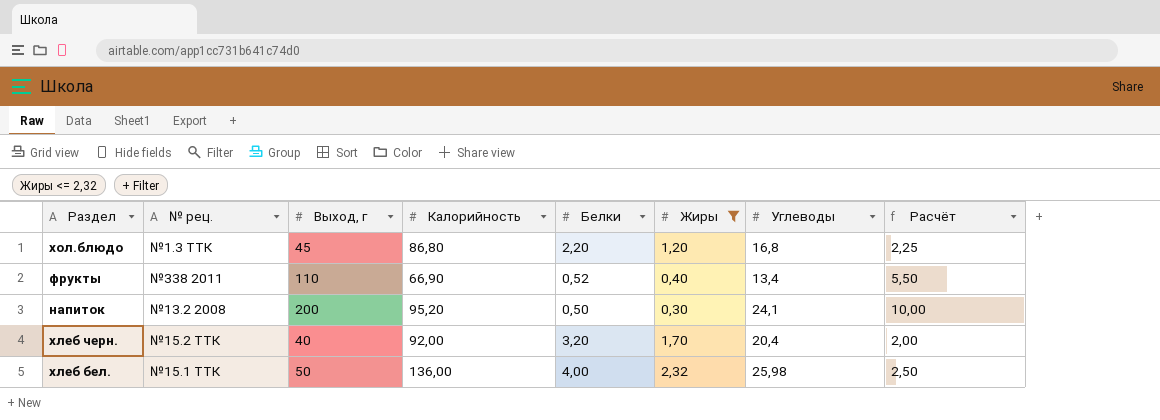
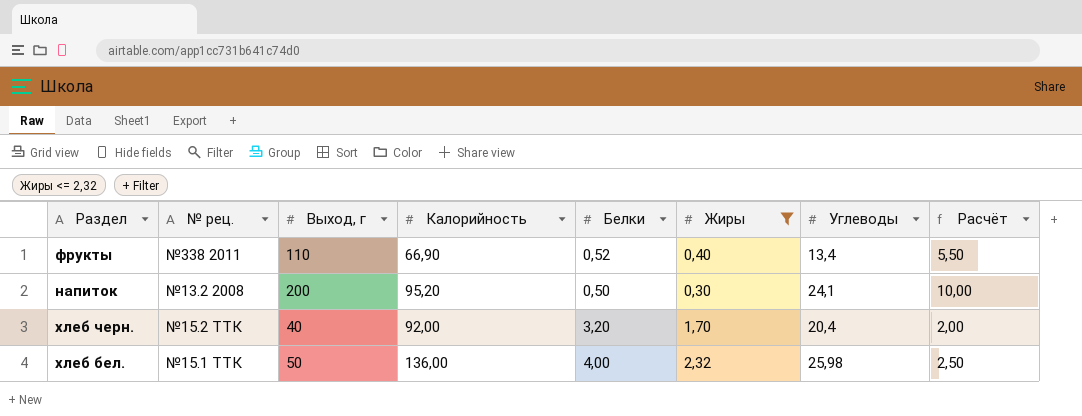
row хол.блюдо: №1.3 ТТК | 45 | 86,80 | 2,20 | 1,20 | 16,8 | 2,25 -> none

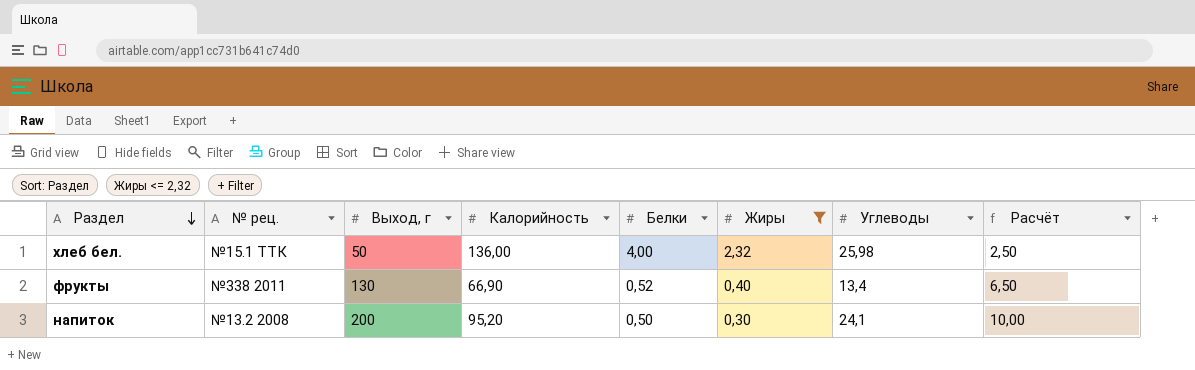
row order: none -> Раздел descending
row хлеб черн.: №15.2 ТТК | 40 | 92,00 | 3,20 | 1,70 | 20,4 | 2,00 -> none
фрукты | Выход, г: 110 -> 130
фрукты | Расчёт: 5,50 -> 6,50

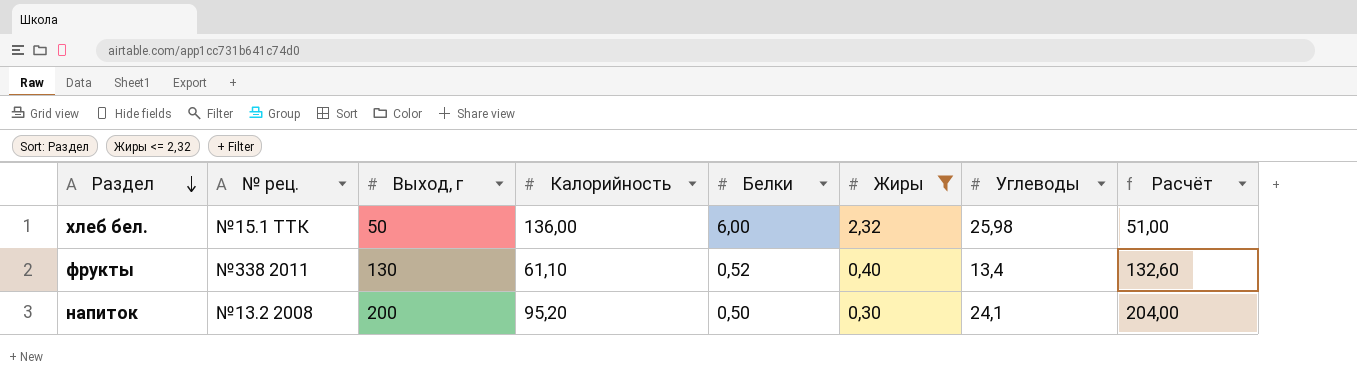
column Расчёт | formula: [Выход, г] * 0,05 -> [Выход, г] * 1,02
хлеб бел. | Белки: 4,00 -> 6,00
фрукты | Калорийность: 66,90 -> 61,10

